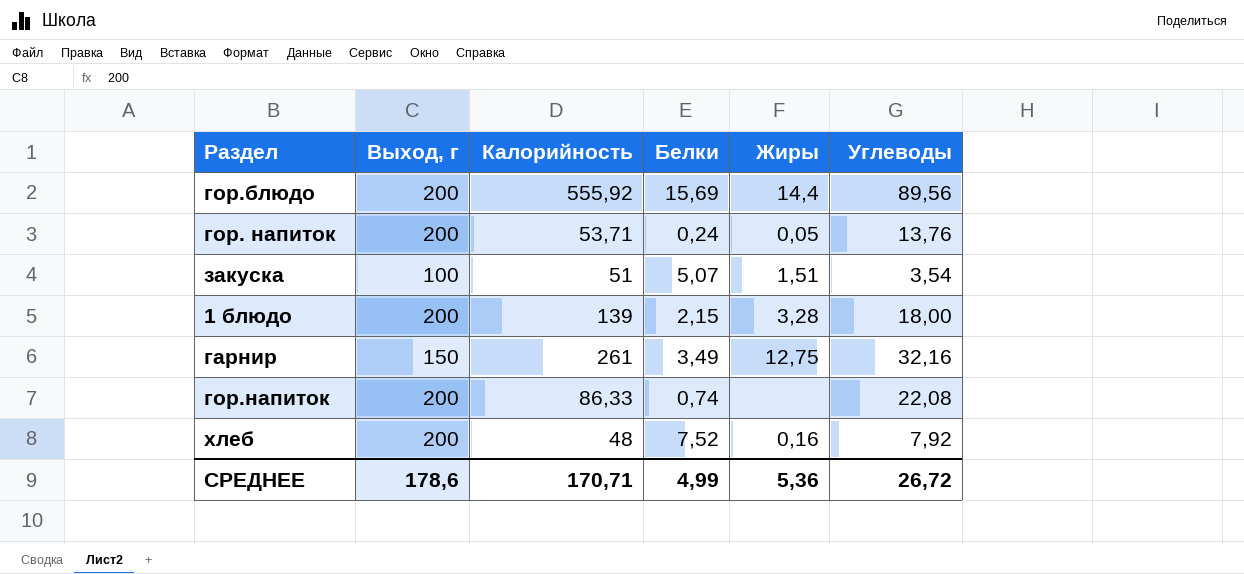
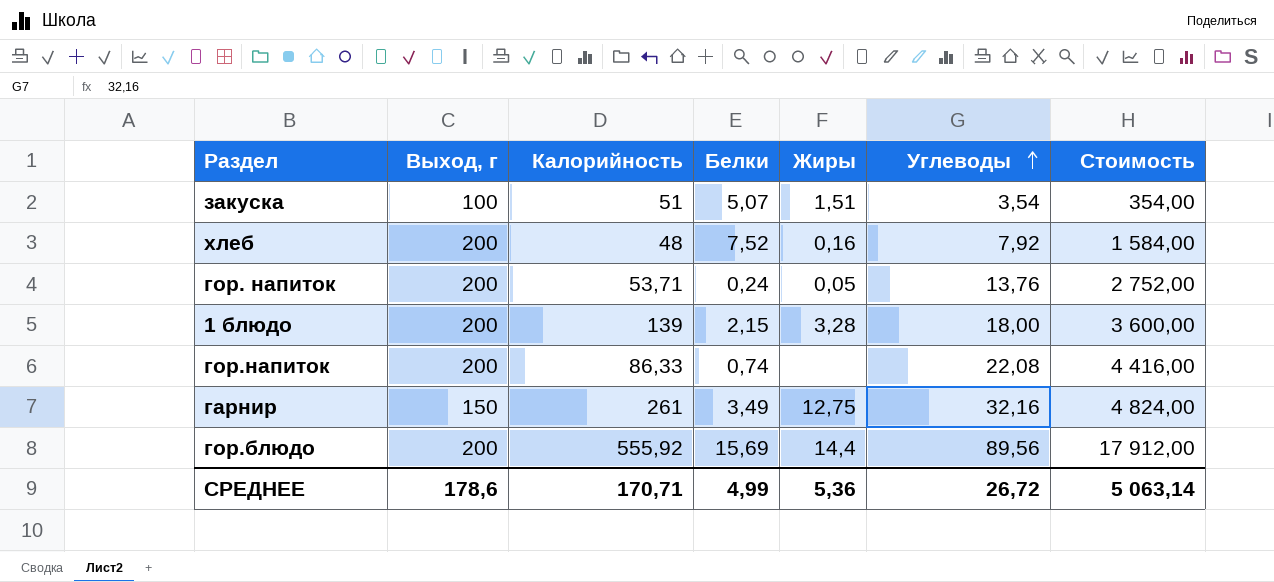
row order: none -> Углеводы ascending
column Стоимость | formula: none -> [Выход, г] * [Углеводы]

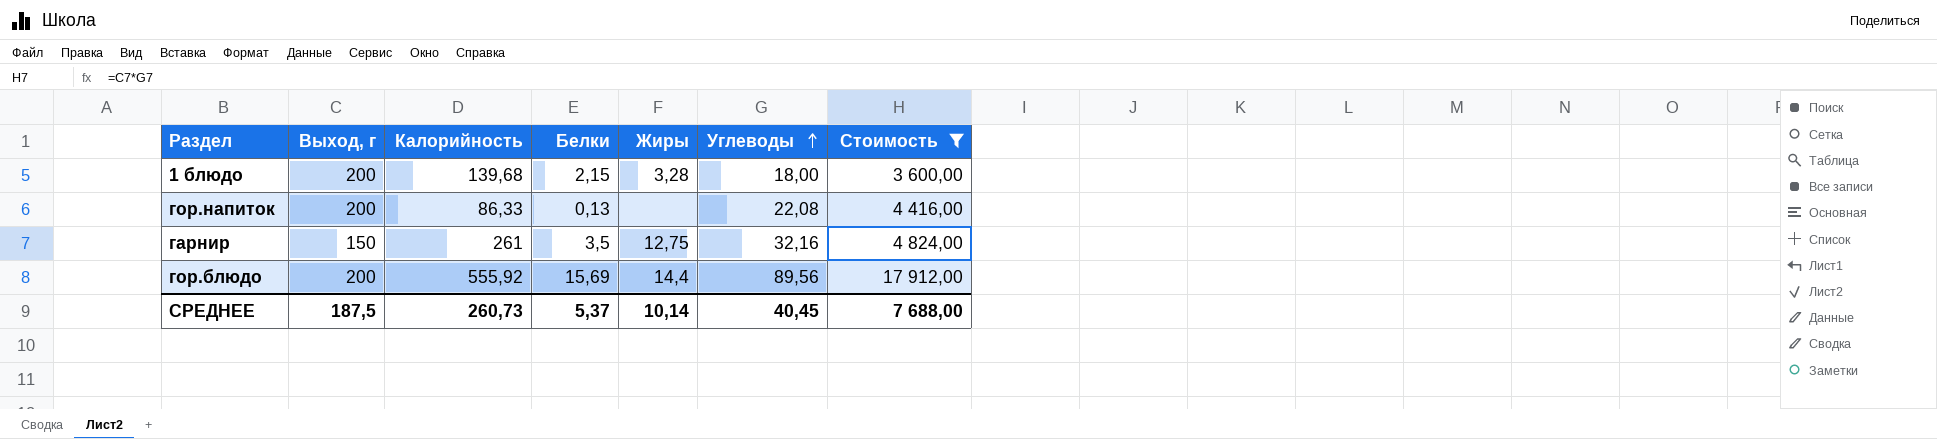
filter: none -> Стоимость >= 3 600,00
1 блюдо | Калорийность: 139 -> 139,68
гор.напиток | Белки: 0,74 -> 0,13
гарнир | Белки: 3,49 -> 3,5
СРЕДНЕЕ | Выход, г: 178,6 -> 187,5
СРЕДНЕЕ | Калорийность: 170,71 -> 260,73
СРЕДНЕЕ | Белки: 4,99 -> 5,37
СРЕДНЕЕ | Жиры: 5,36 -> 10,14
СРЕДНЕЕ | Углеводы: 26,72 -> 40,45
СРЕДНЕЕ | Стоимость: 5 063,14 -> 7 688,00

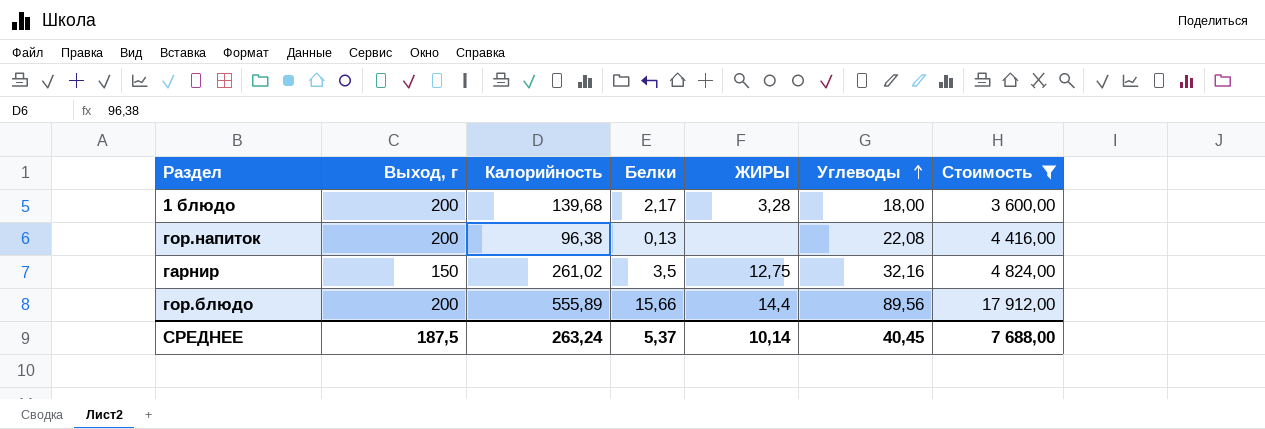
column name: Жиры -> ЖИРЫ
1 блюдо | Белки: 2,15 -> 2,17
гор.напиток | Калорийность: 86,33 -> 96,38
гарнир | Калорийность: 261 -> 261,02
гор.блюдо | Калорийность: 555,92 -> 555,89
гор.блюдо | Белки: 15,69 -> 15,66
СРЕДНЕЕ | Калорийность: 260,73 -> 263,24

